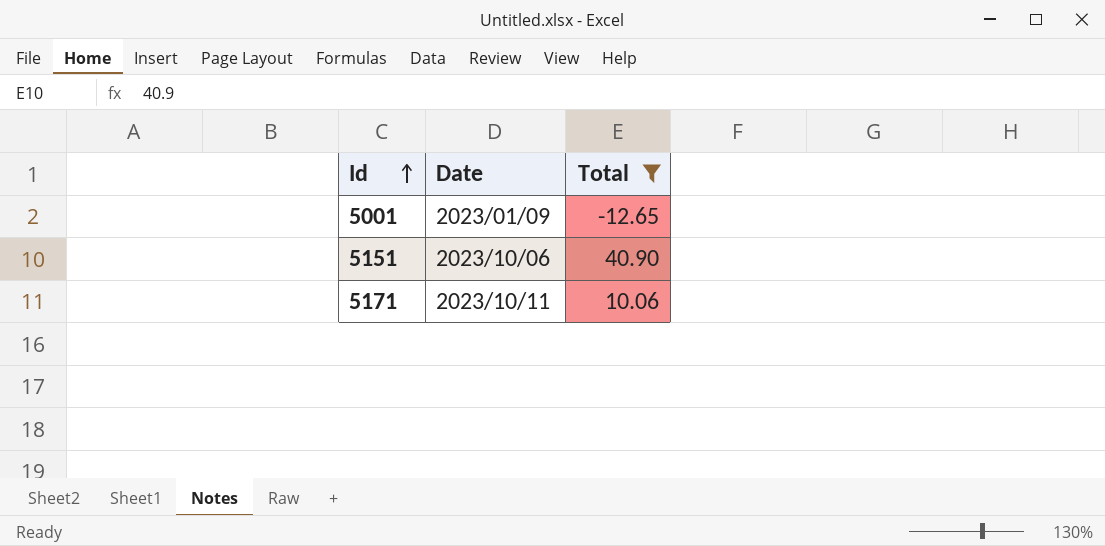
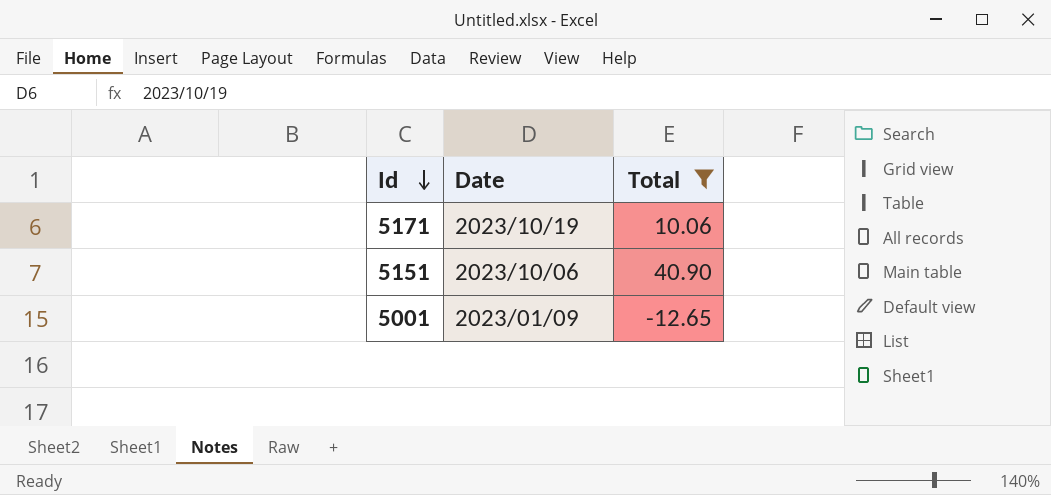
row order: Id ascending -> Id descending
5171 | Date: 2023/10/11 -> 2023/10/19

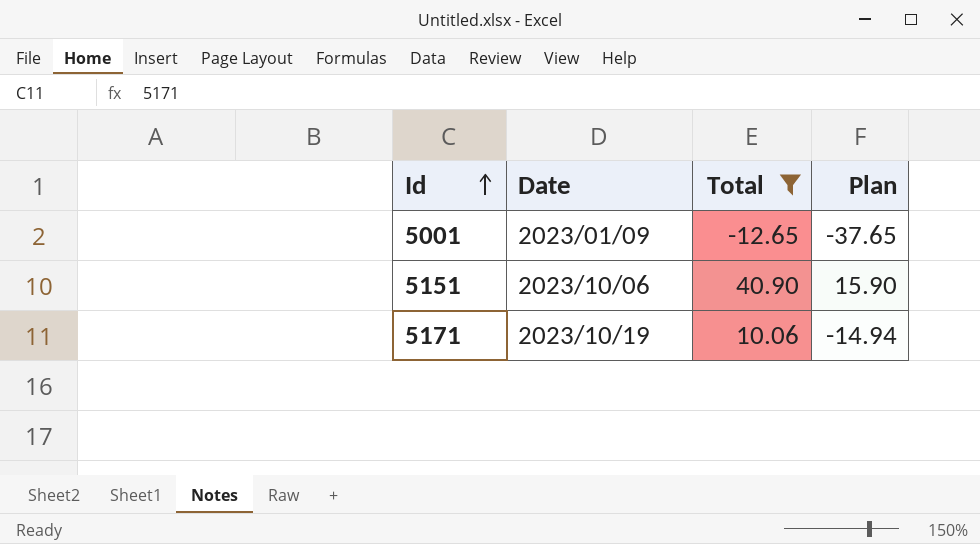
row order: Id descending -> Id ascending
column Plan | formula: none -> [Total] - 25

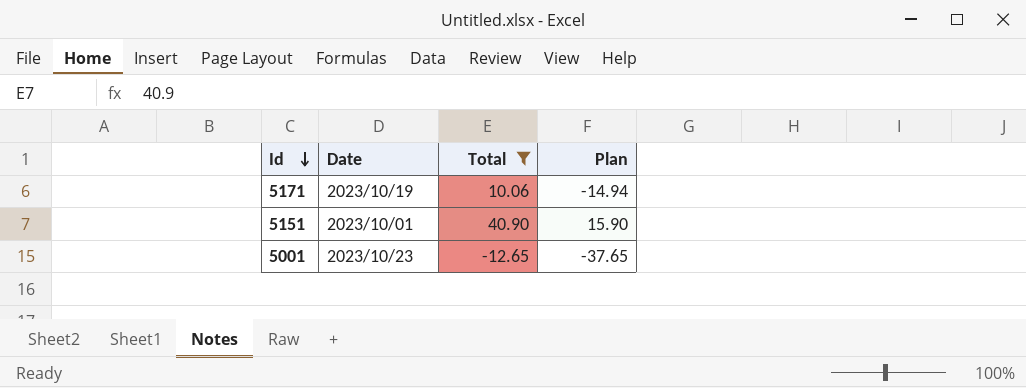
row order: Id ascending -> Id descending
5151 | Date: 2023/10/06 -> 2023/10/01
5001 | Date: 2023/01/09 -> 2023/10/23

